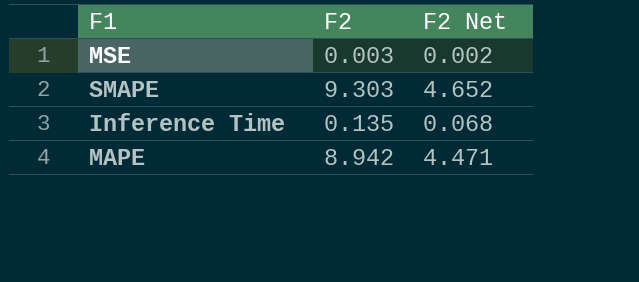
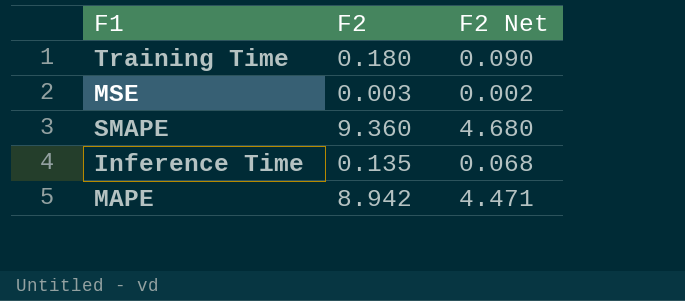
row Training Time: none -> 0.180 | 0.090
SMAPE | F2: 9.303 -> 9.360
SMAPE | F2 Net: 4.652 -> 4.680

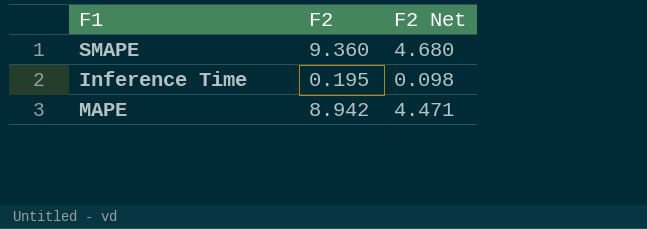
row Training Time: 0.180 | 0.090 -> none
row MSE: 0.003 | 0.002 -> none
Inference Time | F2: 0.135 -> 0.195
Inference Time | F2 Net: 0.068 -> 0.098

